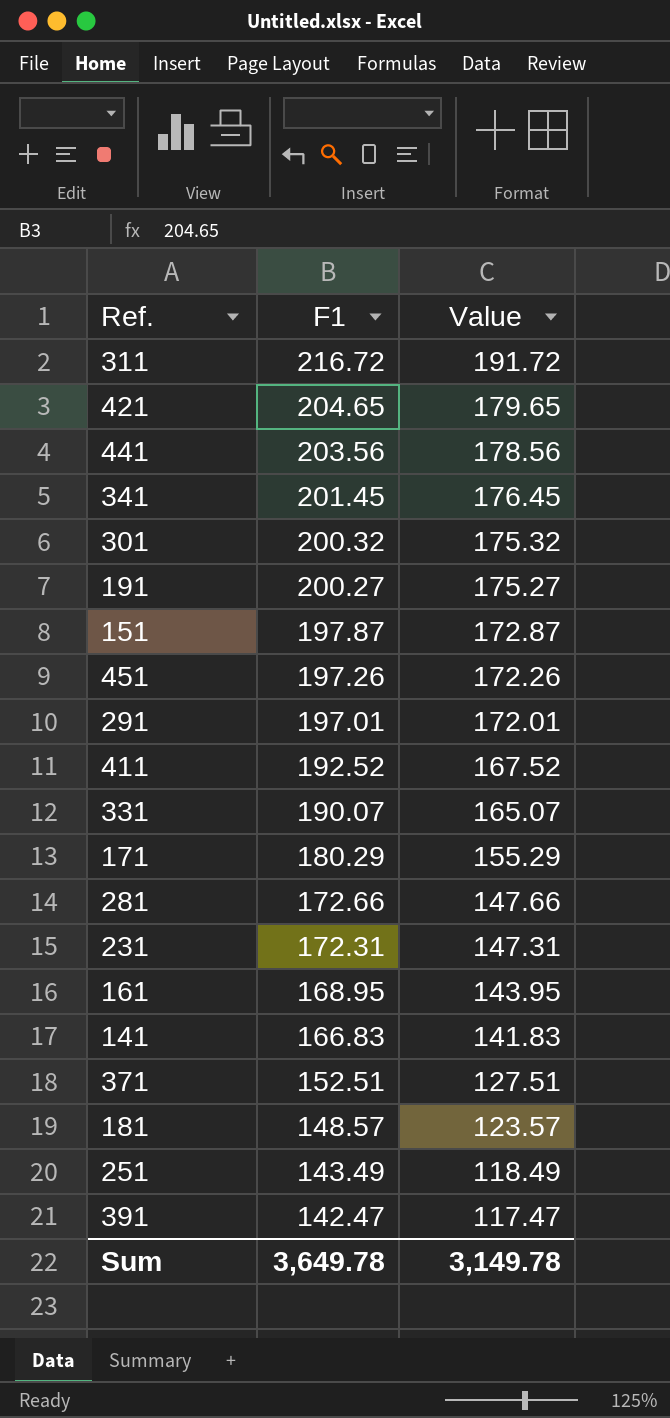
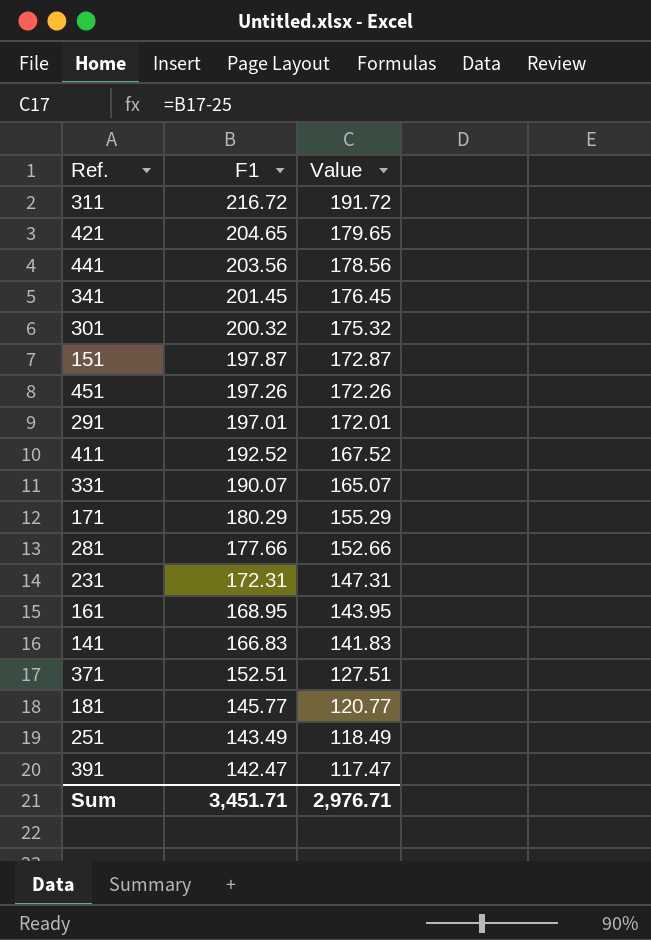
row 191: 200.27 | 175.27 -> none
281 | F1: 172.66 -> 177.66
281 | Value: 147.66 -> 152.66
181 | F1: 148.57 -> 145.77
181 | Value: 123.57 -> 120.77
Sum | F1: 3,649.78 -> 3,451.71
Sum | Value: 3,149.78 -> 2,976.71

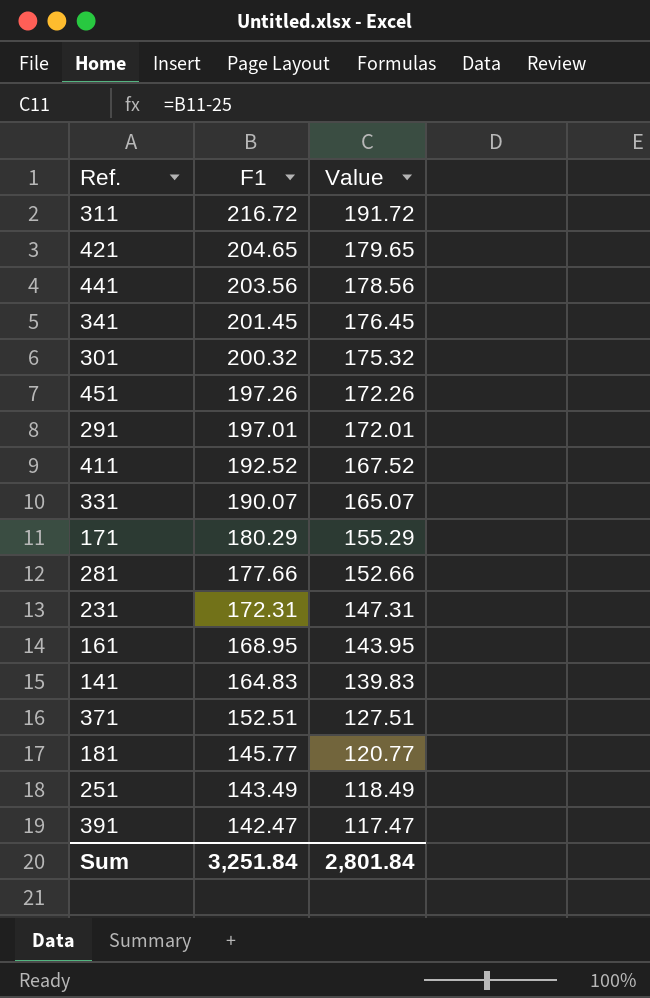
row 151: 197.87 | 172.87 -> none
141 | F1: 166.83 -> 164.83
141 | Value: 141.83 -> 139.83
Sum | F1: 3,451.71 -> 3,251.84
Sum | Value: 2,976.71 -> 2,801.84

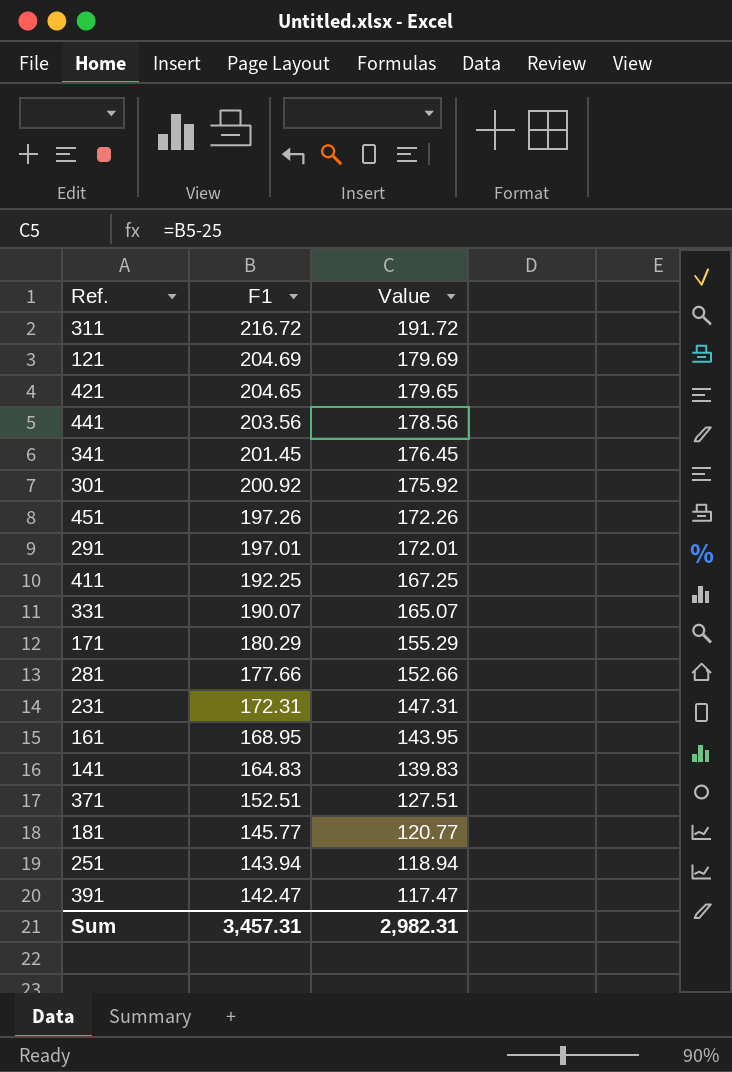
row 121: none -> 204.69 | 179.69
301 | F1: 200.32 -> 200.92
301 | Value: 175.32 -> 175.92
411 | F1: 192.52 -> 192.25
411 | Value: 167.52 -> 167.25
251 | F1: 143.49 -> 143.94
251 | Value: 118.49 -> 118.94
Sum | F1: 3,251.84 -> 3,457.31
Sum | Value: 2,801.84 -> 2,982.31

